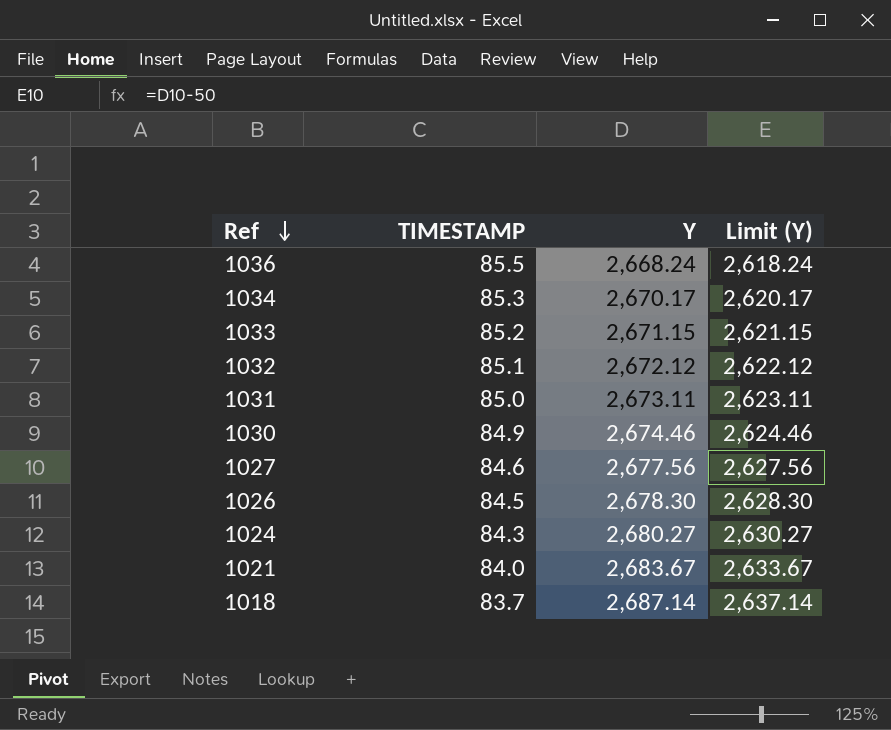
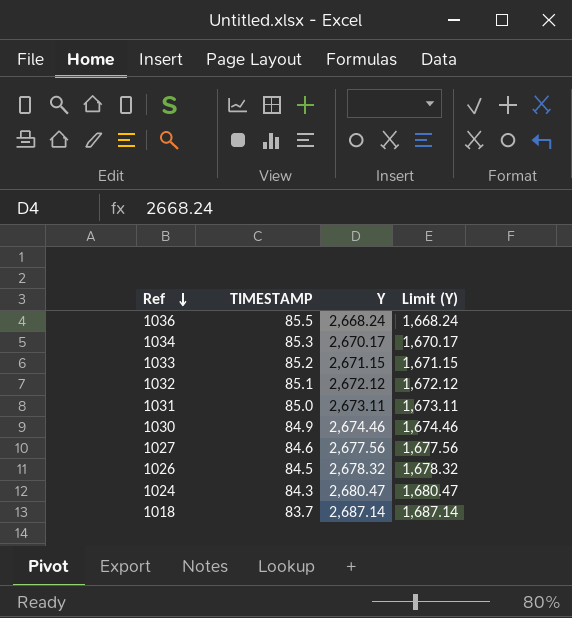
column Limit (Y) | formula: [Y] - 50 -> [Y] - 1000
row 1021: 84.0 | 2,683.67 | 2,633.67 -> none
1026 | Y: 2,678.30 -> 2,678.32
1024 | Y: 2,680.27 -> 2,680.47

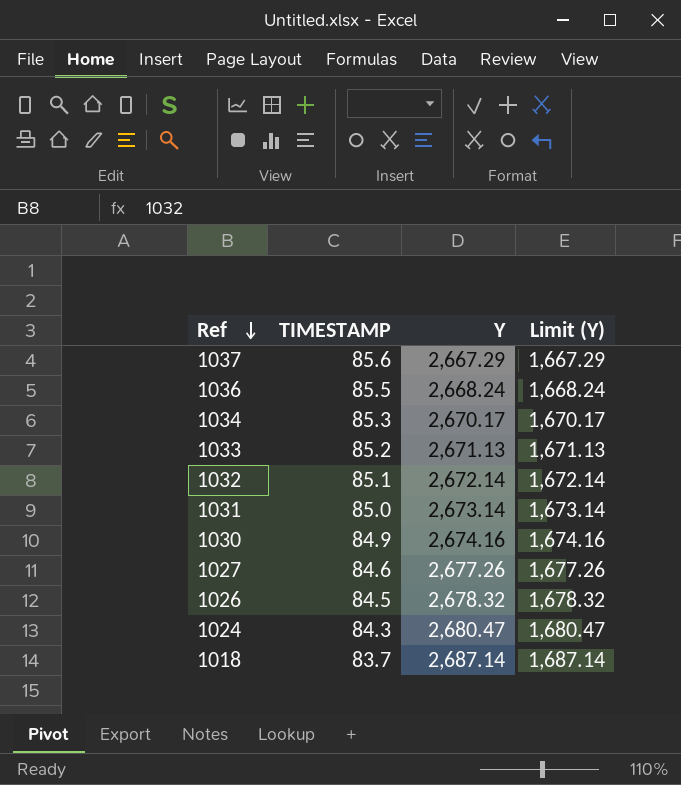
row 1037: none -> 85.6 | 2,667.29 | 1,667.29
1033 | Y: 2,671.15 -> 2,671.13
1033 | Limit (Y): 1,671.15 -> 1,671.13
1032 | Y: 2,672.12 -> 2,672.14
1032 | Limit (Y): 1,672.12 -> 1,672.14
1031 | Y: 2,673.11 -> 2,673.14
1031 | Limit (Y): 1,673.11 -> 1,673.14
1030 | Y: 2,674.46 -> 2,674.16
1030 | Limit (Y): 1,674.46 -> 1,674.16
1027 | Y: 2,677.56 -> 2,677.26
1027 | Limit (Y): 1,677.56 -> 1,677.26

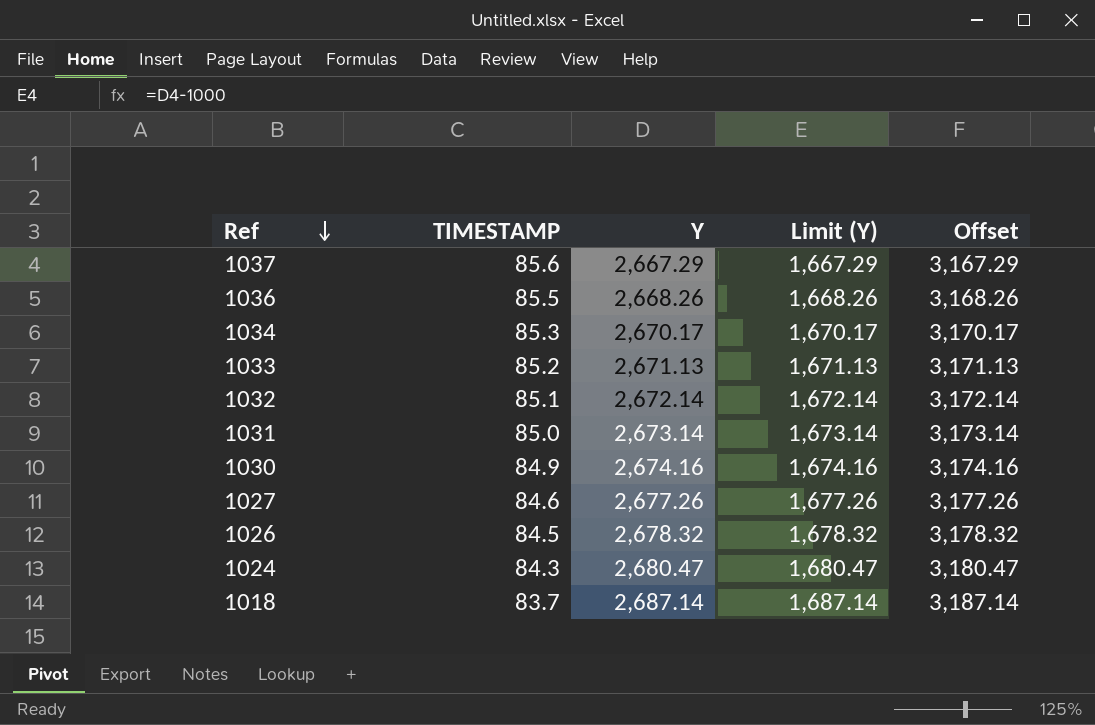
column Offset | formula: none -> [Y] + 500
1036 | Y: 2,668.24 -> 2,668.26
1036 | Limit (Y): 1,668.24 -> 1,668.26

